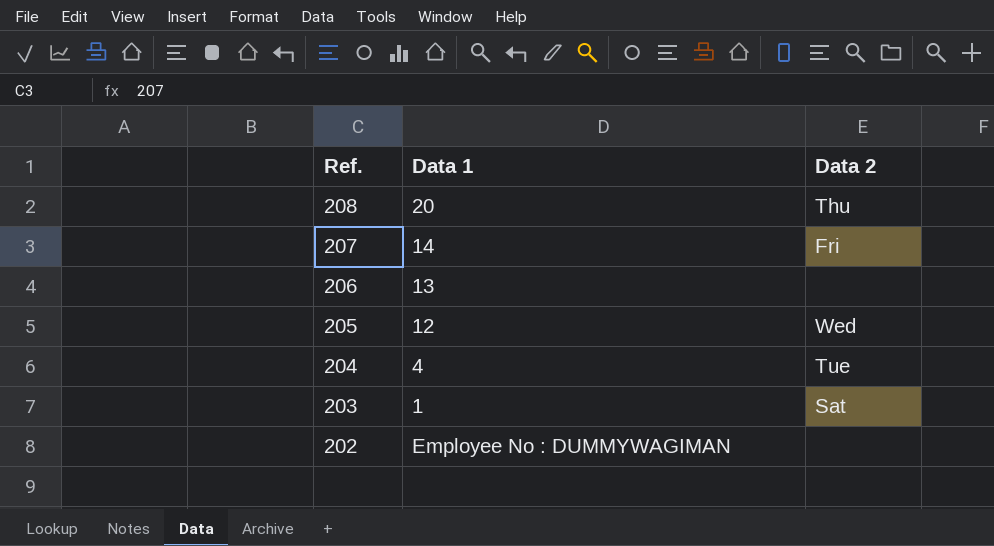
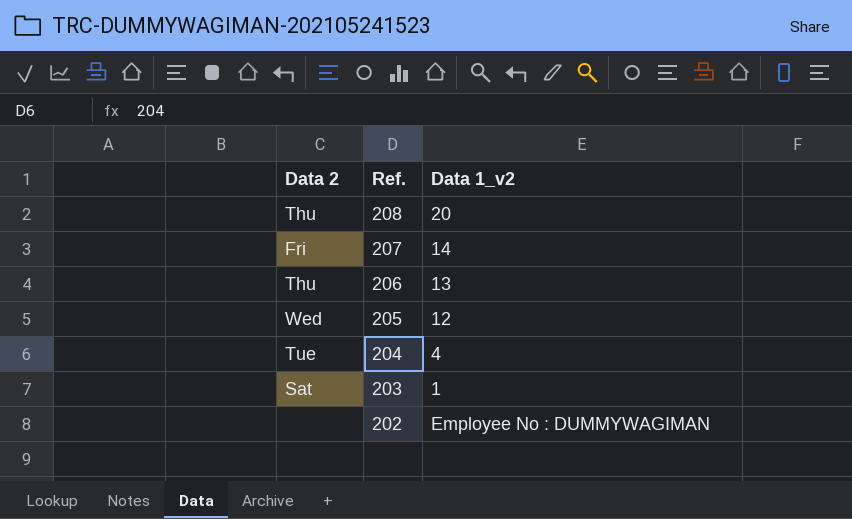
column Data 2 | position: 3 -> 1
column name: Data 1 -> Data 1_v2
206 | Data 2: none -> Thu

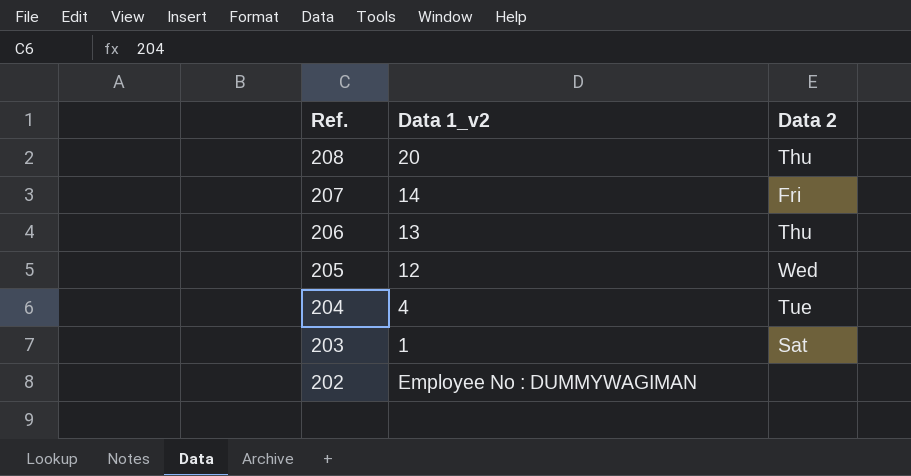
column Data 2 | position: 1 -> 3

